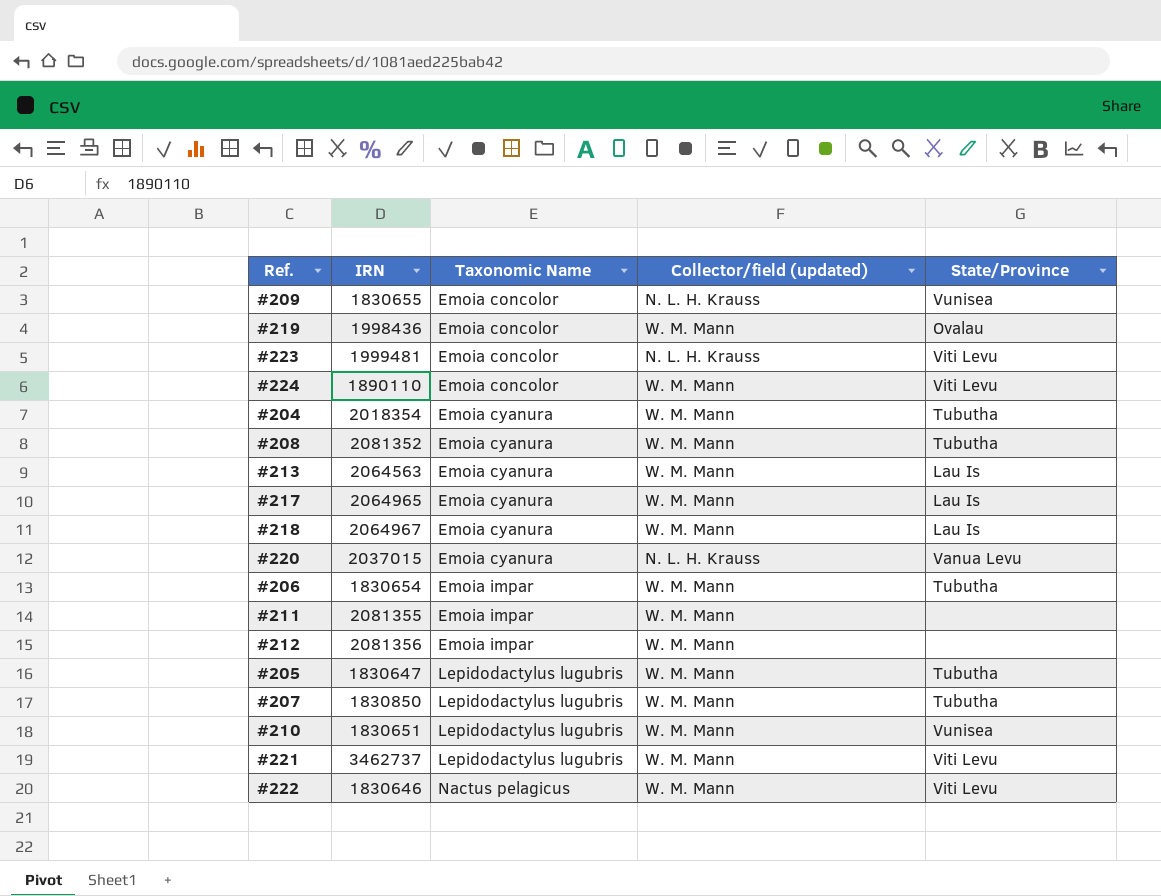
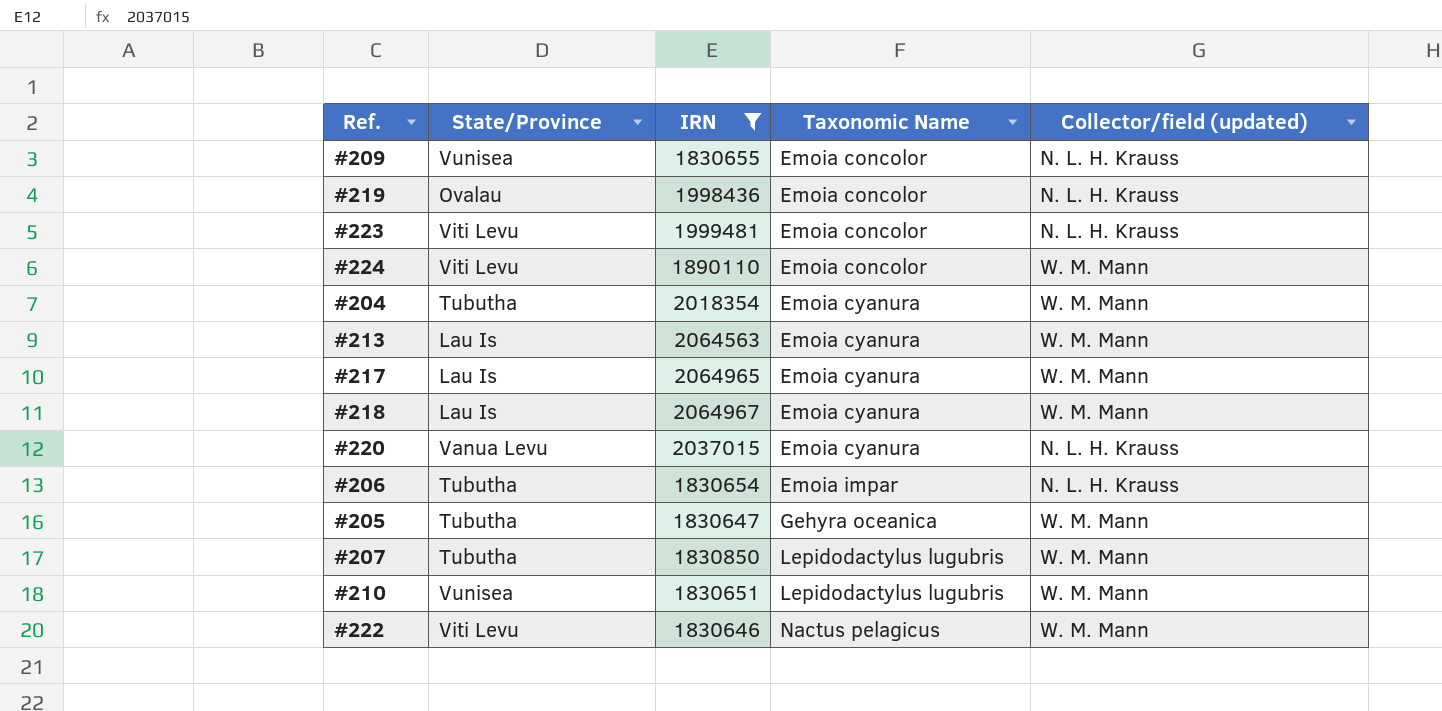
filter: none -> IRN <= 2064967
column State/Province | position: 5 -> 2
#219 | Collector/field (updated): W. M. Mann -> N. L. H. Krauss
#206 | Collector/field (updated): W. M. Mann -> N. L. H. Krauss
#205 | Taxonomic Name: Lepidodactylus lugubris -> Gehyra oceanica

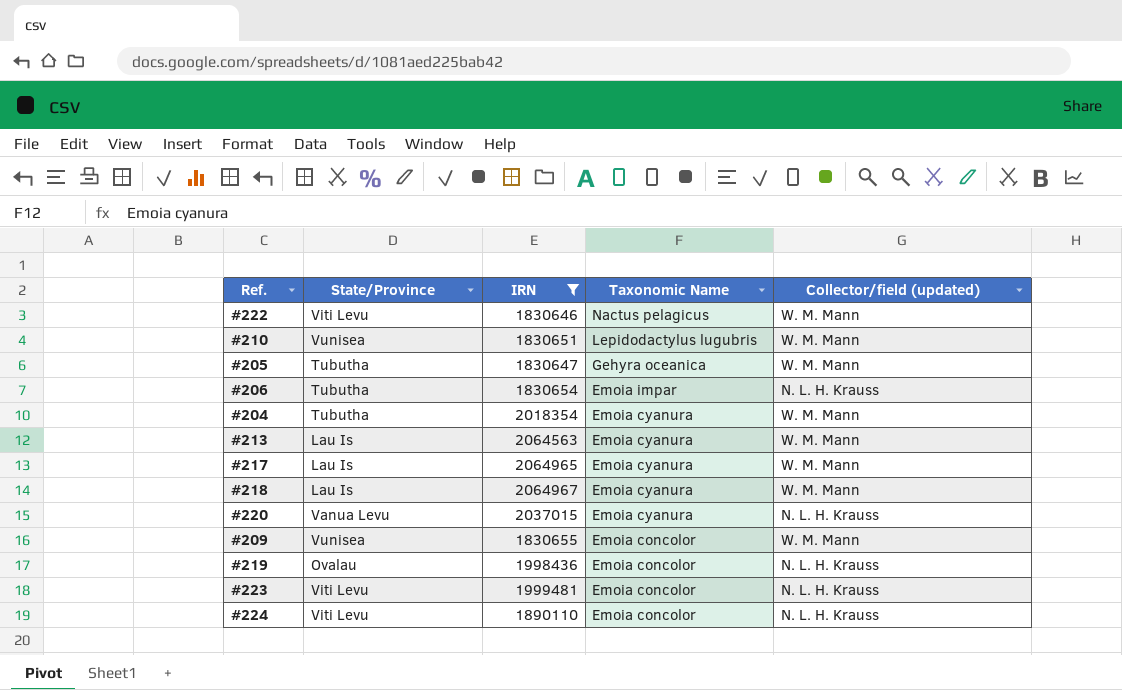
row order: Taxonomic Name ascending -> Taxonomic Name descending
row #207: Tubutha | 1830850 | Lepidodactylus lugubris | W. M. Mann -> none
#209 | Collector/field (updated): N. L. H. Krauss -> W. M. Mann
#224 | Collector/field (updated): W. M. Mann -> N. L. H. Krauss

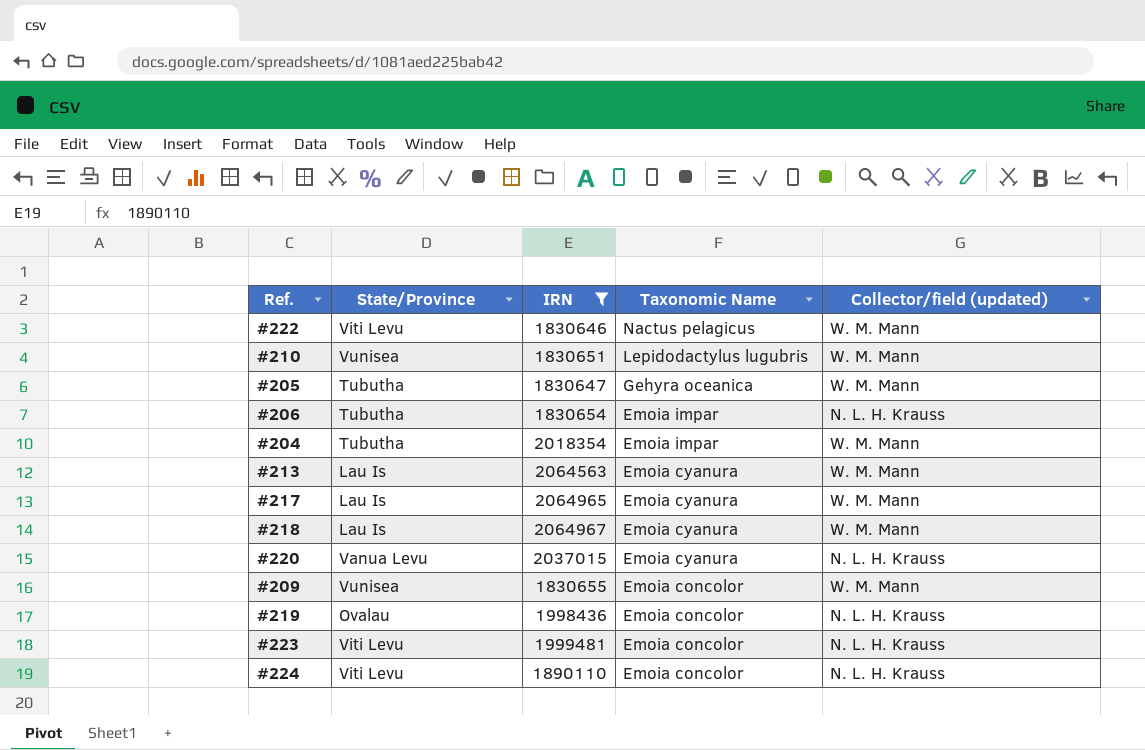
#204 | Taxonomic Name: Emoia cyanura -> Emoia impar

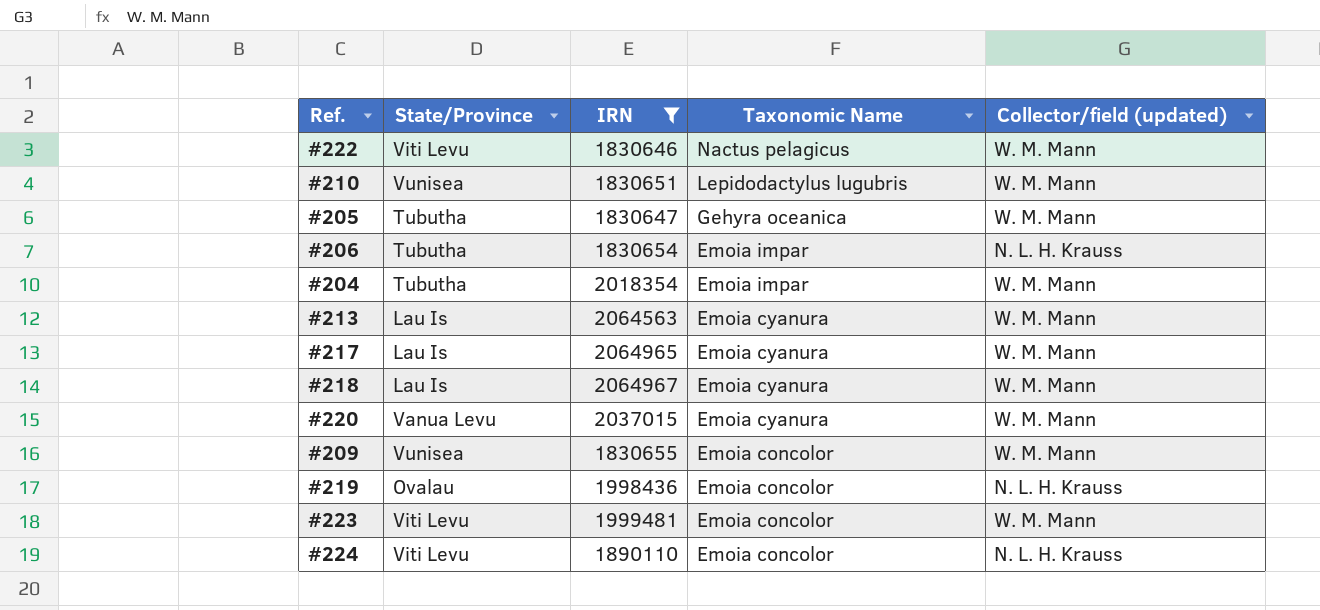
#220 | Collector/field (updated): N. L. H. Krauss -> W. M. Mann
#223 | Collector/field (updated): N. L. H. Krauss -> W. M. Mann

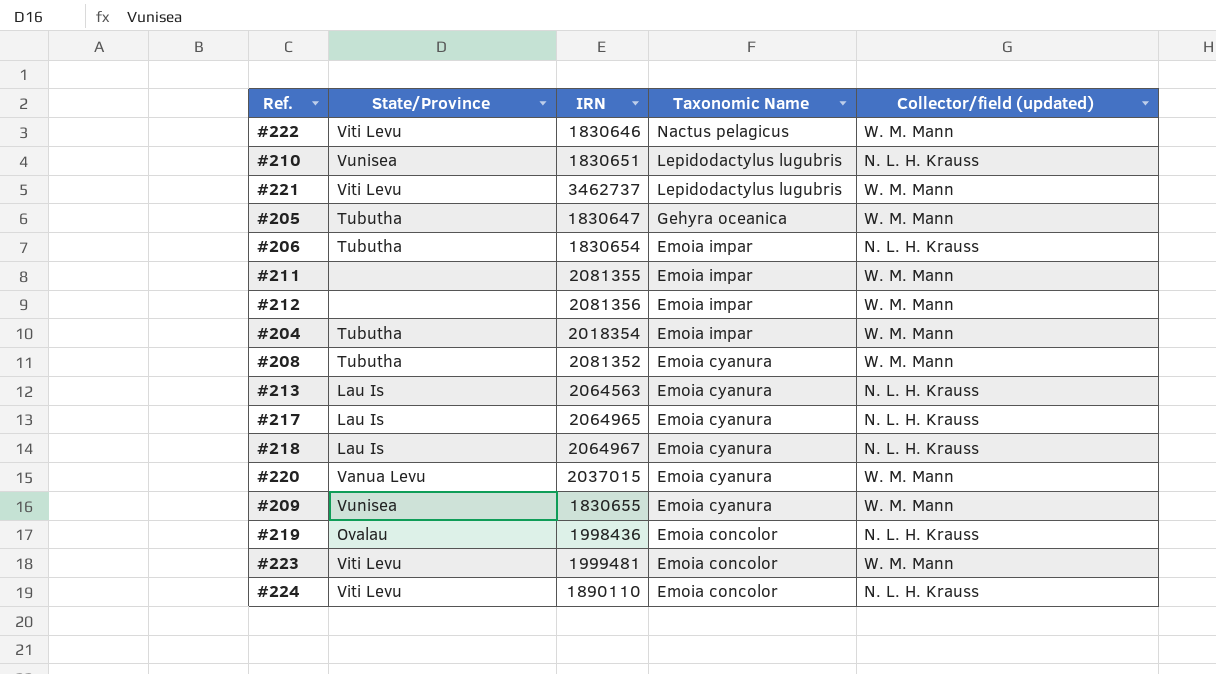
filter: IRN <= 2064967 -> none
#210 | Collector/field (updated): W. M. Mann -> N. L. H. Krauss
#213 | Collector/field (updated): W. M. Mann -> N. L. H. Krauss
#217 | Collector/field (updated): W. M. Mann -> N. L. H. Krauss
#218 | Collector/field (updated): W. M. Mann -> N. L. H. Krauss
#209 | Taxonomic Name: Emoia concolor -> Emoia cyanura

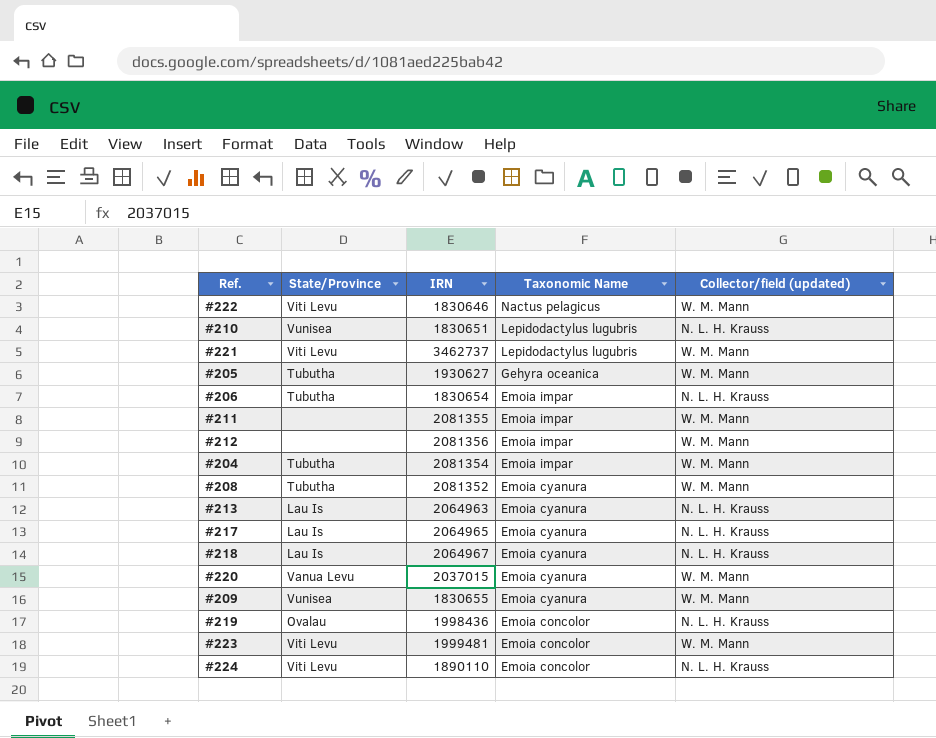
#205 | IRN: 1830647 -> 1930627
#204 | IRN: 2018354 -> 2081354
#213 | IRN: 2064563 -> 2064963

